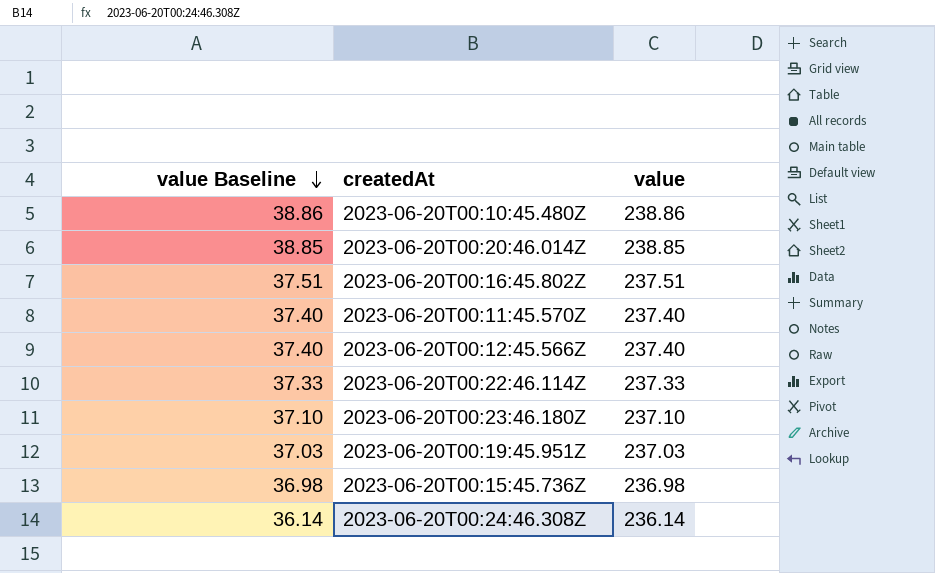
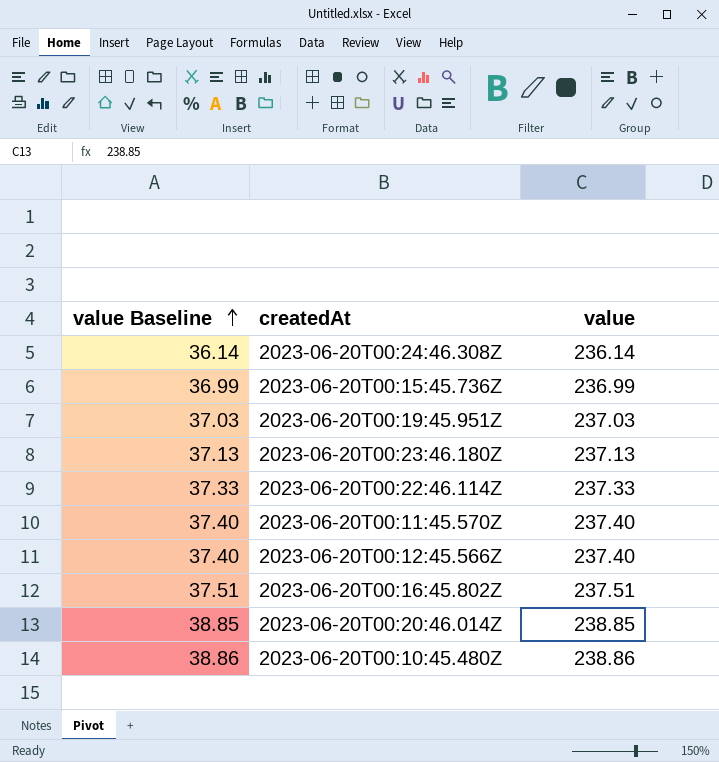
row order: value Baseline descending -> value Baseline ascending
2023-06-20T00:15:45.736Z | value Baseline: 36.98 -> 36.99
2023-06-20T00:15:45.736Z | value: 236.98 -> 236.99
2023-06-20T00:23:46.180Z | value Baseline: 37.10 -> 37.13
2023-06-20T00:23:46.180Z | value: 237.10 -> 237.13

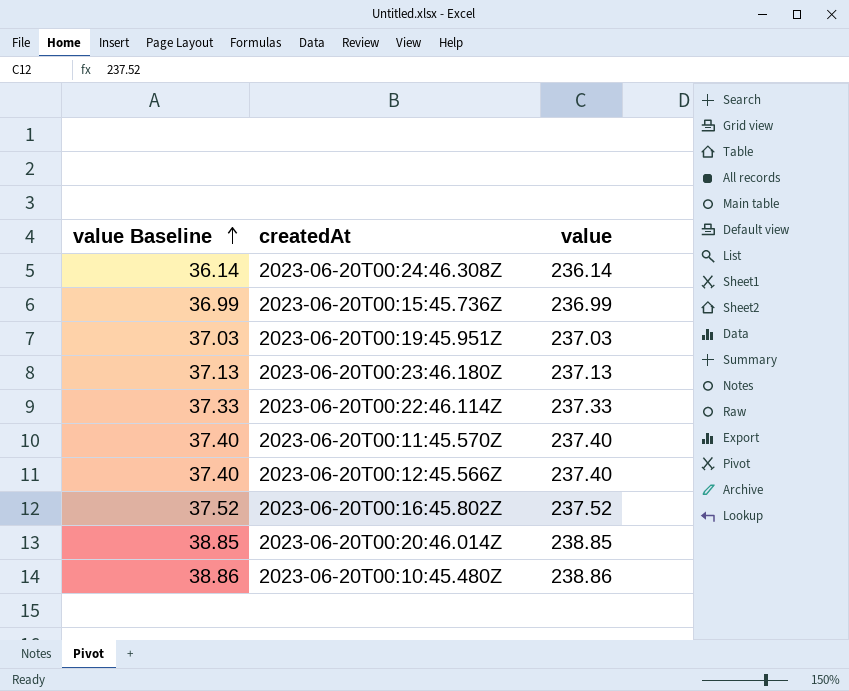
2023-06-20T00:16:45.802Z | value Baseline: 37.51 -> 37.52
2023-06-20T00:16:45.802Z | value: 237.51 -> 237.52

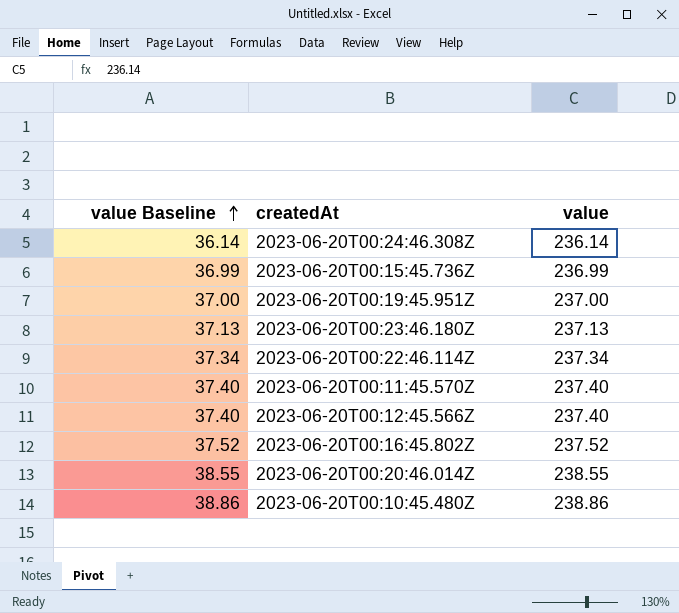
2023-06-20T00:19:45.951Z | value Baseline: 37.03 -> 37.00
2023-06-20T00:19:45.951Z | value: 237.03 -> 237.00
2023-06-20T00:22:46.114Z | value Baseline: 37.33 -> 37.34
2023-06-20T00:22:46.114Z | value: 237.33 -> 237.34
2023-06-20T00:20:46.014Z | value Baseline: 38.85 -> 38.55
2023-06-20T00:20:46.014Z | value: 238.85 -> 238.55

